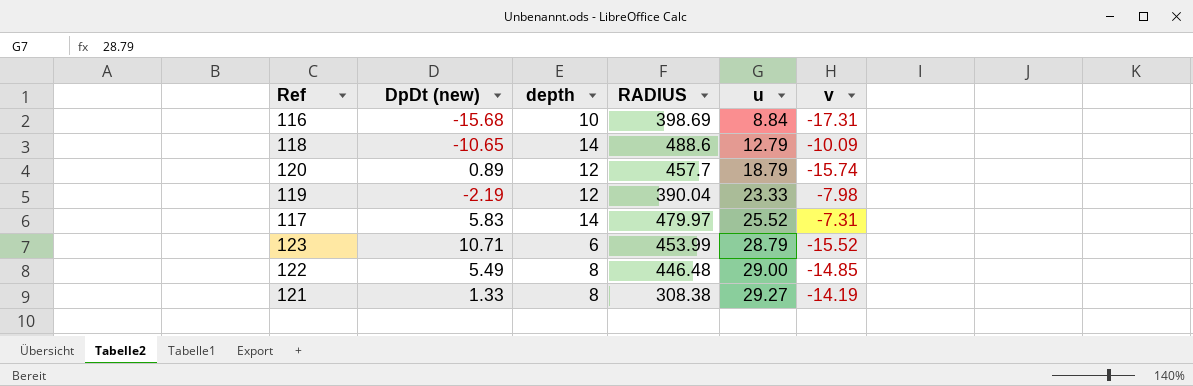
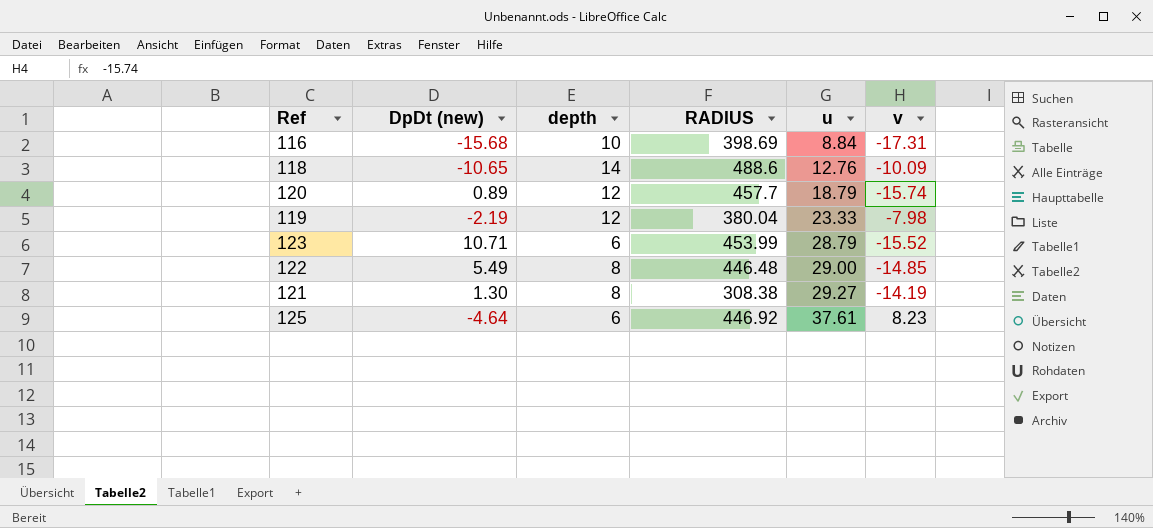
row 117: 5.83 | 14 | 479.97 | 25.52 | -7.31 -> none
118 | u: 12.79 -> 12.76
119 | RADIUS: 390.04 -> 380.04
121 | DpDt (new): 1.33 -> 1.30
row 125: none -> -4.64 | 6 | 446.92 | 37.61 | 8.23

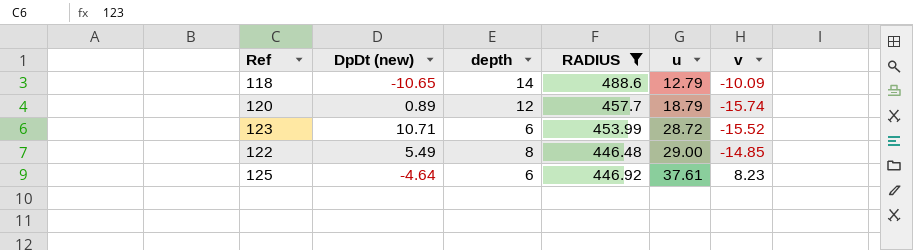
filter: none -> RADIUS >= 446.48
118 | u: 12.76 -> 12.79
123 | u: 28.79 -> 28.72

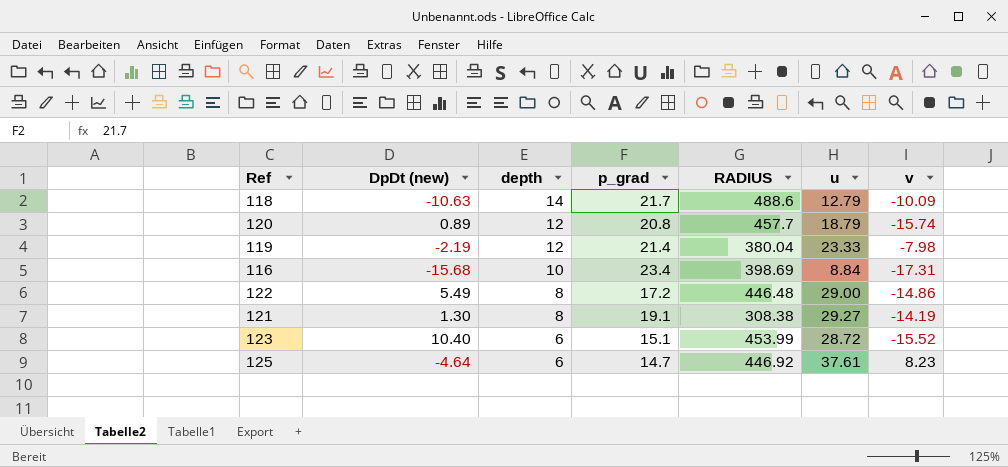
filter: RADIUS >= 446.48 -> none
row order: u ascending -> depth descending
column p_grad | position: none -> 4
118 | DpDt (new): -10.65 -> -10.63
122 | v: -14.85 -> -14.86
123 | DpDt (new): 10.71 -> 10.40

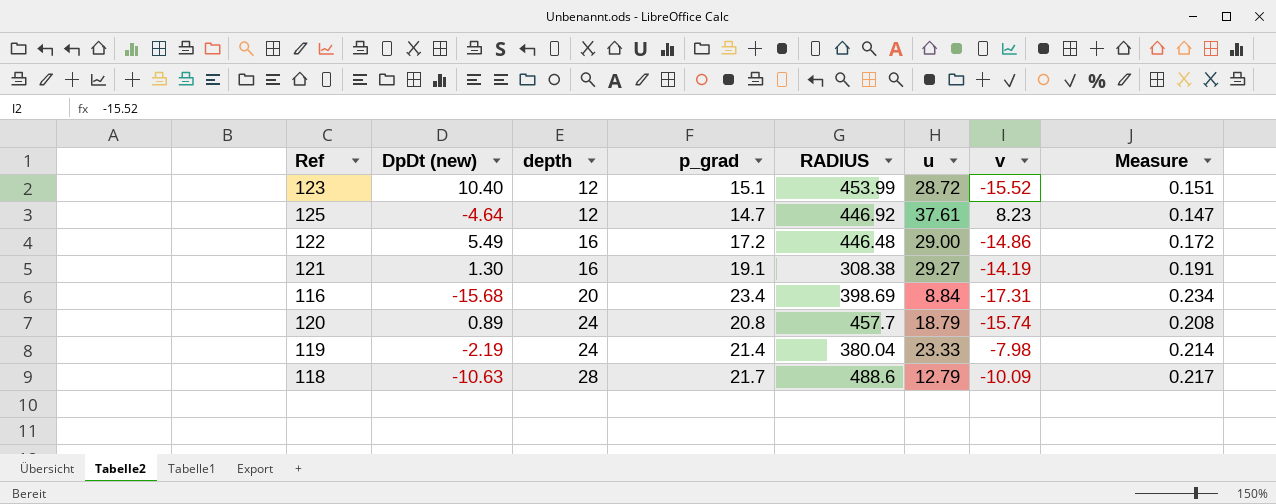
row order: depth descending -> depth ascending
column Measure | formula: none -> [p_grad] * 0.01
123 | depth: 6 -> 12
125 | depth: 6 -> 12
122 | depth: 8 -> 16
121 | depth: 8 -> 16
116 | depth: 10 -> 20
120 | depth: 12 -> 24
119 | depth: 12 -> 24
118 | depth: 14 -> 28

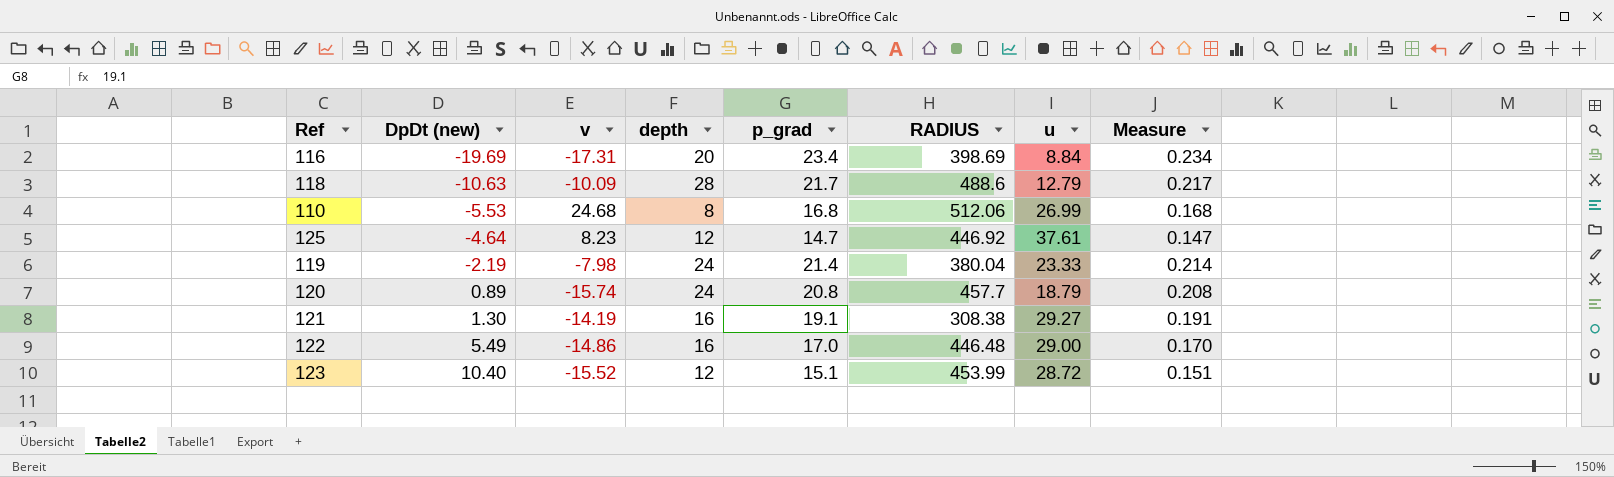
row order: depth ascending -> DpDt (new) ascending
column v | position: 7 -> 3
116 | DpDt (new): -15.68 -> -19.69
row 110: none -> -5.53 | 24.68 | 8 | 16.8 | 512.06 | 26.99 | 0.168
122 | p_grad: 17.2 -> 17.0
122 | Measure: 0.172 -> 0.170

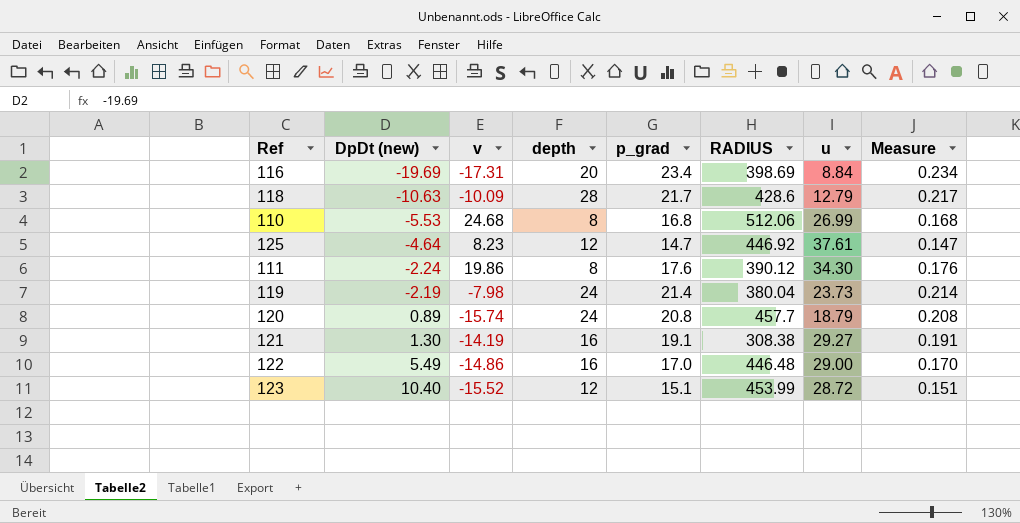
118 | RADIUS: 488.6 -> 428.6
row 111: none -> -2.24 | 19.86 | 8 | 17.6 | 390.12 | 34.30 | 0.176
119 | u: 23.33 -> 23.73

